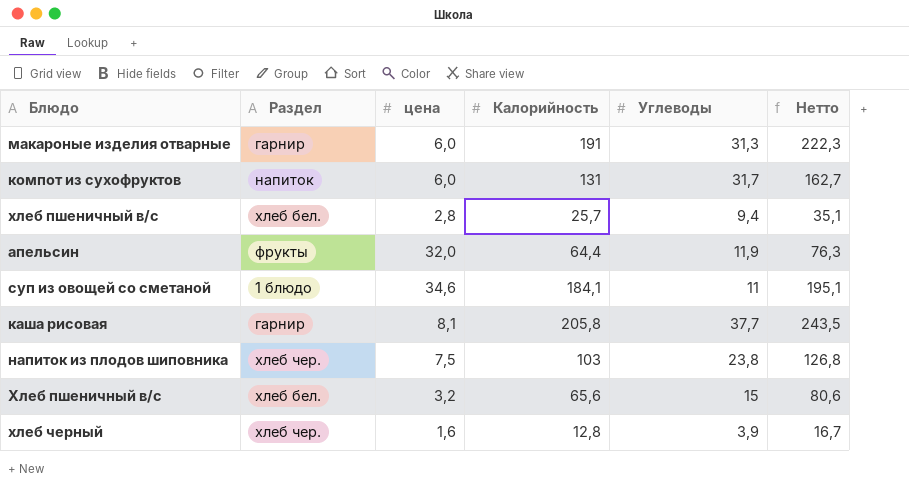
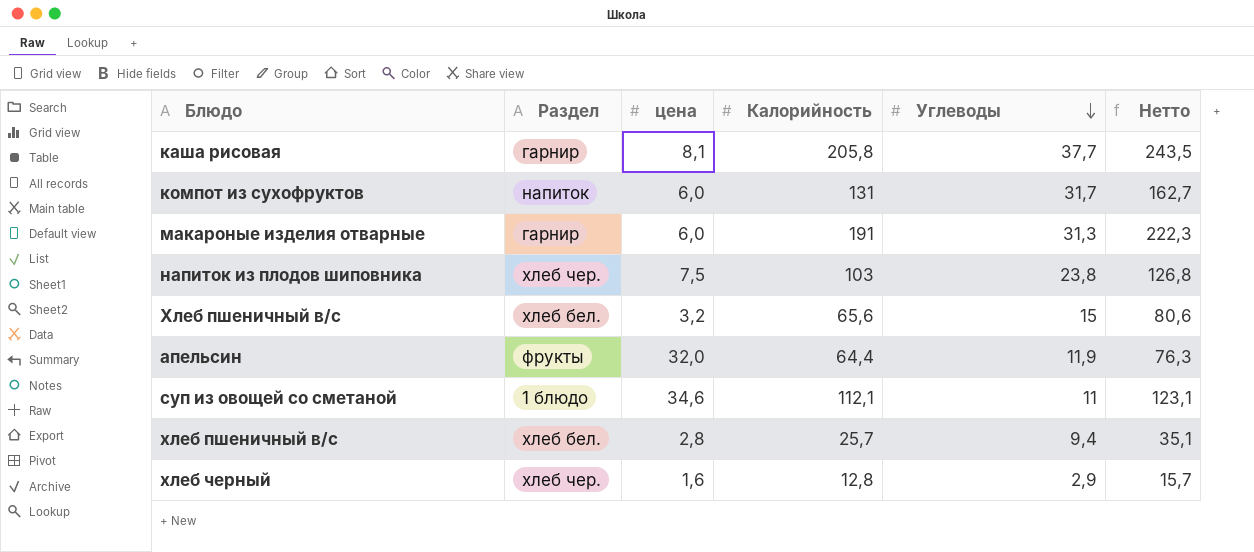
row order: none -> Углеводы descending
суп из овощей со сметаной | Калорийность: 184,1 -> 112,1
суп из овощей со сметаной | Нетто: 195,1 -> 123,1
хлеб черный | Углеводы: 3,9 -> 2,9
хлеб черный | Нетто: 16,7 -> 15,7

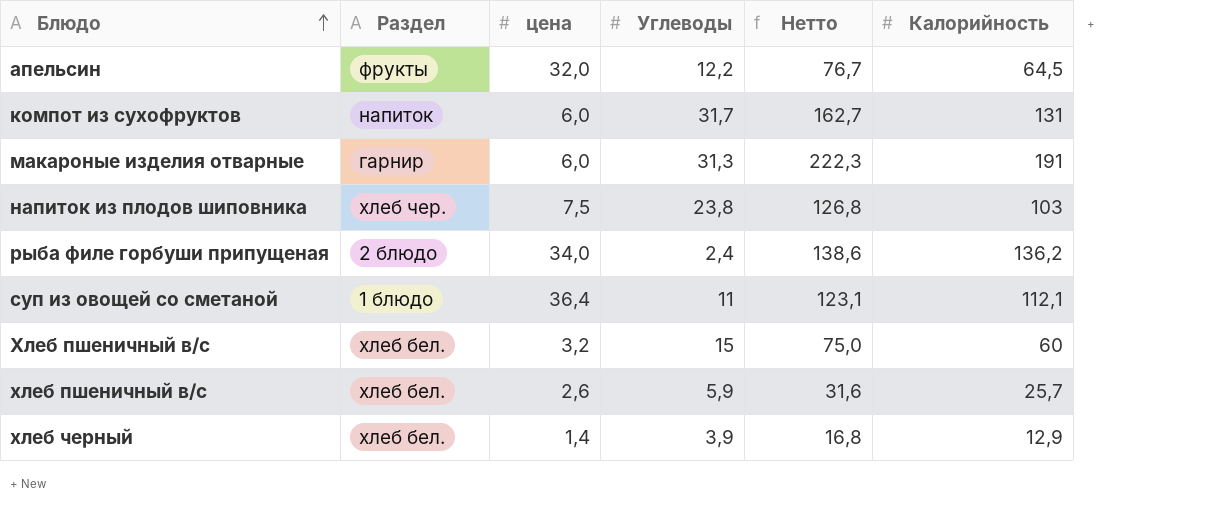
row order: Углеводы descending -> Блюдо ascending
column Калорийность | position: 4 -> 6
row каша рисовая: гарнир | 8,1 | 205,8 | 37,7 | 243,5 -> none
апельсин | Углеводы: 11,9 -> 12,2
апельсин | Нетто: 76,3 -> 76,7
апельсин | Калорийность: 64,4 -> 64,5
row рыба филе горбуши припущеная: none -> 2 блюдо | 34,0 | 2,4 | 138,6 | 136,2
суп из овощей со сметаной | цена: 34,6 -> 36,4
Хлеб пшеничный в/с | Нетто: 80,6 -> 75,0
Хлеб пшеничный в/с | Калорийность: 65,6 -> 60
хлеб пшеничный в/с | цена: 2,8 -> 2,6
хлеб пшеничный в/с | Углеводы: 9,4 -> 5,9
хлеб пшеничный в/с | Нетто: 35,1 -> 31,6
хлеб черный | Раздел: хлеб чер. -> хлеб бел.
хлеб черный | цена: 1,6 -> 1,4
хлеб черный | Углеводы: 2,9 -> 3,9
хлеб черный | Нетто: 15,7 -> 16,8
хлеб черный | Калорийность: 12,8 -> 12,9

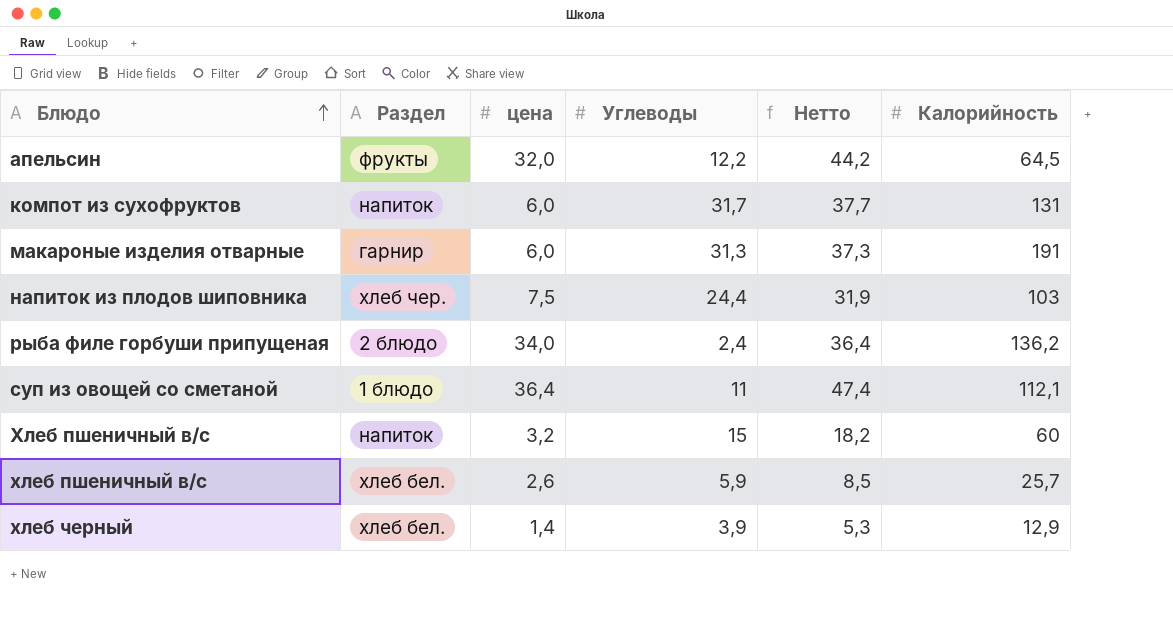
column Нетто | formula: [Углеводы] + [Калорийность] -> [цена] + [Углеводы]
напиток из плодов шиповника | Углеводы: 23,8 -> 24,4
Хлеб пшеничный в/с | Раздел: хлеб бел. -> напиток

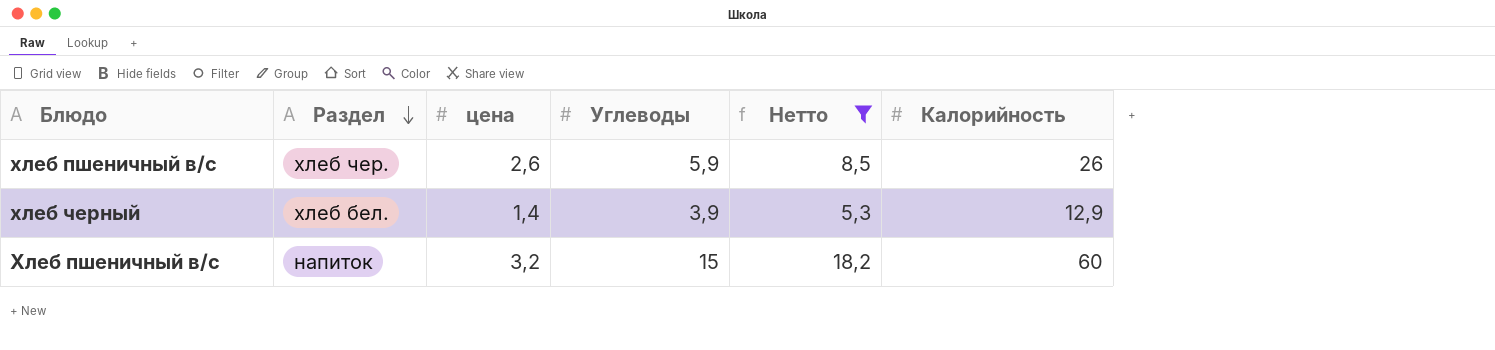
filter: none -> Нетто <= 18,2
row order: Блюдо ascending -> Раздел descending
хлеб пшеничный в/с | Раздел: хлеб бел. -> хлеб чер.
хлеб пшеничный в/с | Калорийность: 25,7 -> 26

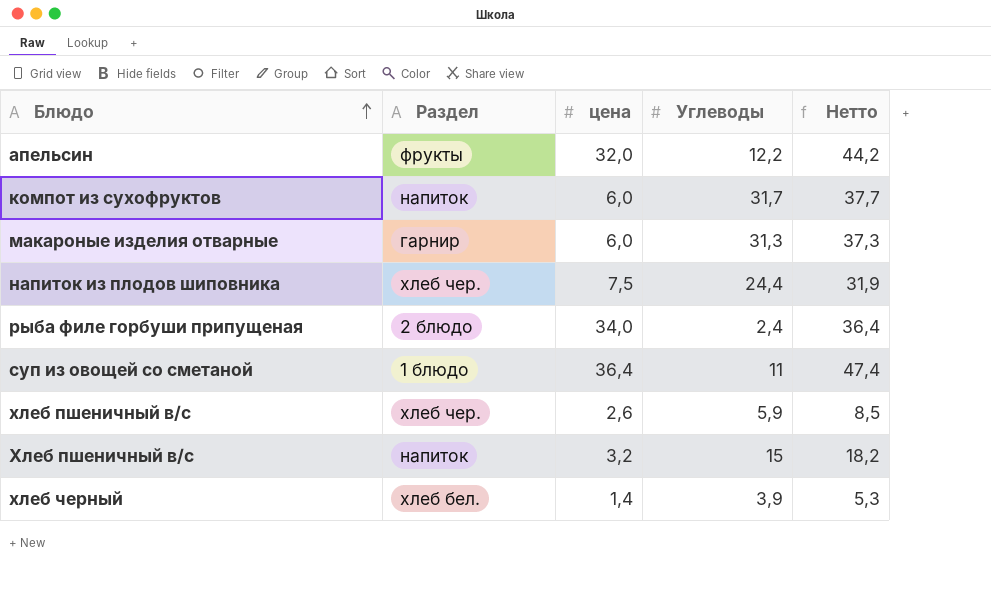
filter: Нетто <= 18,2 -> none
row order: Раздел descending -> Блюдо ascending
column Калорийность | position: 6 -> none

